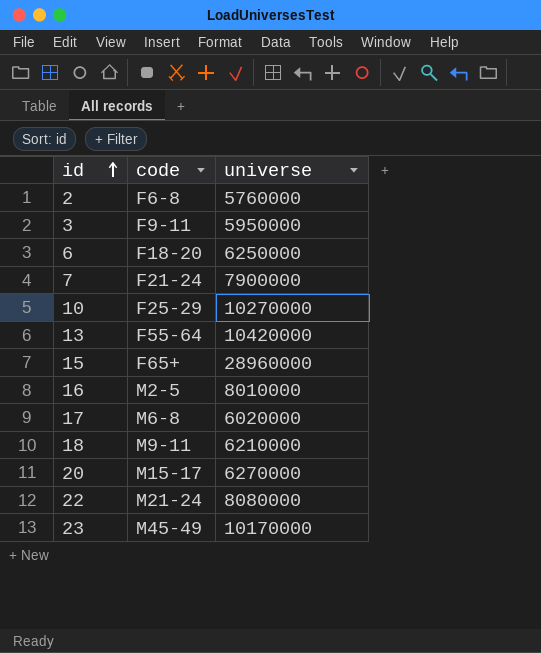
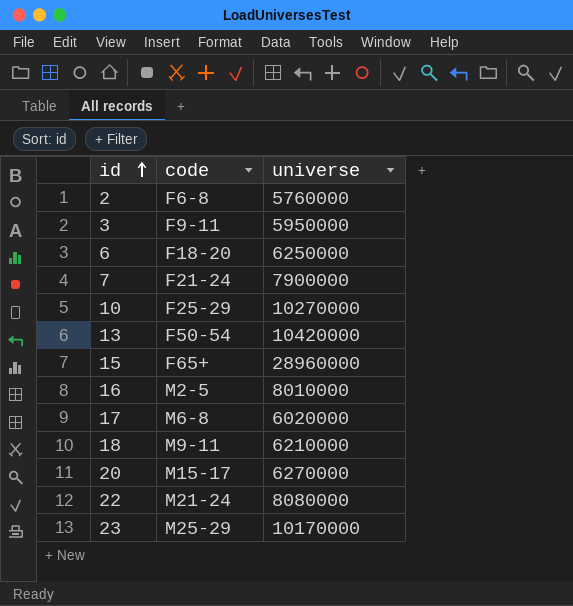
13 | code: F55-64 -> F50-54
23 | code: M45-49 -> M25-29

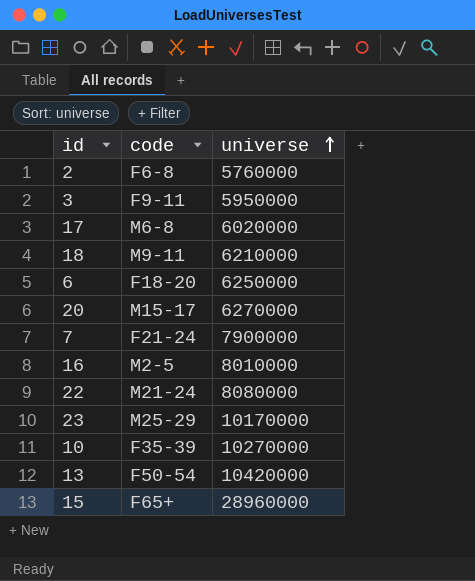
row order: id ascending -> universe ascending
10 | code: F25-29 -> F35-39

